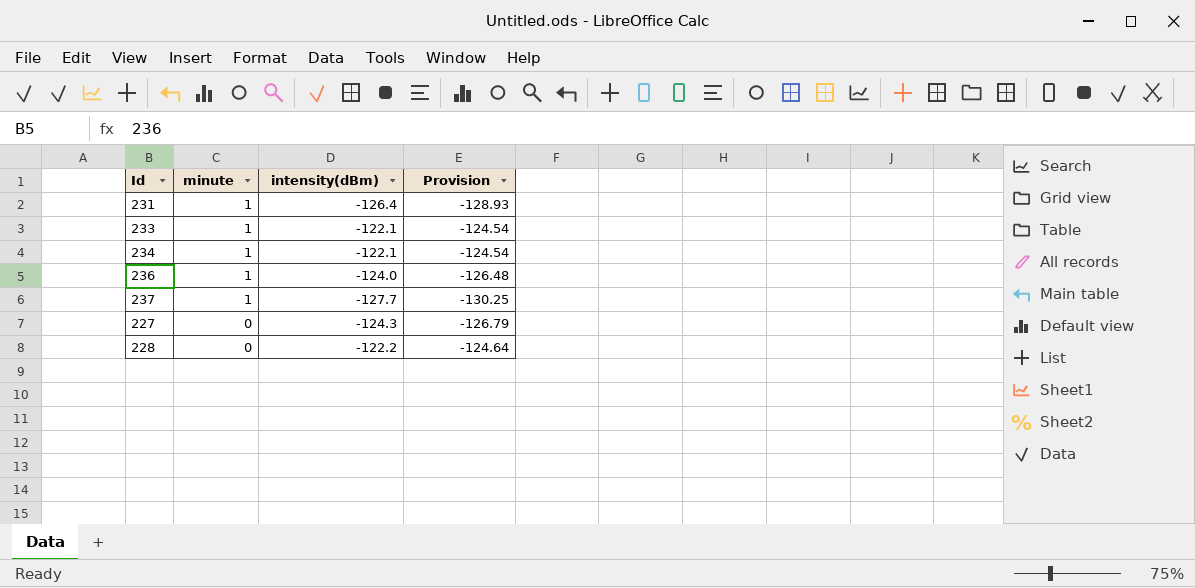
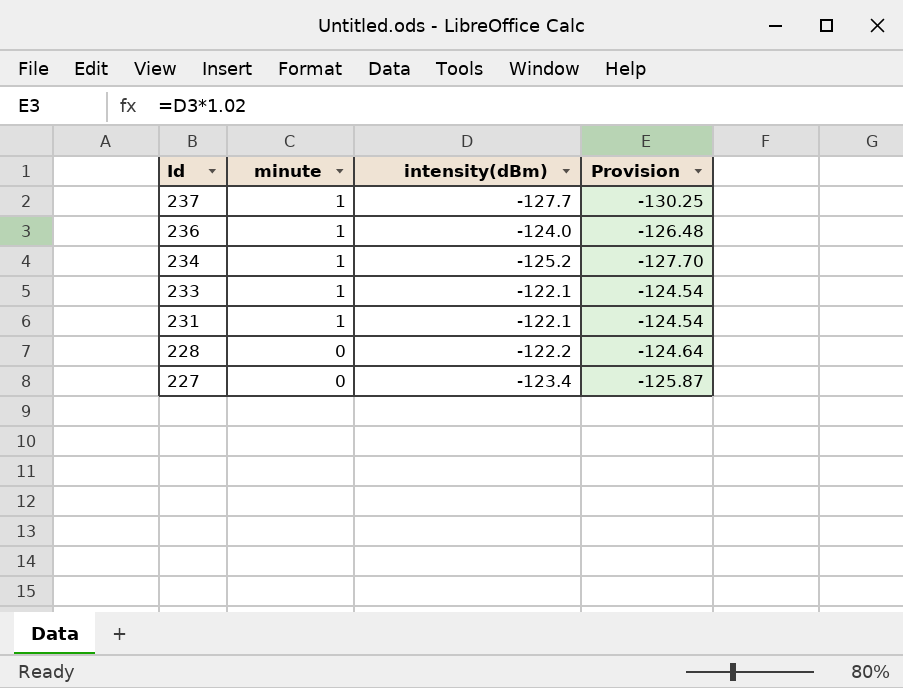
row order: minute descending -> Id descending
234 | intensity(dBm): -122.1 -> -125.2
234 | Provision: -124.54 -> -127.70
231 | intensity(dBm): -126.4 -> -122.1
231 | Provision: -128.93 -> -124.54
227 | intensity(dBm): -124.3 -> -123.4
227 | Provision: -126.79 -> -125.87

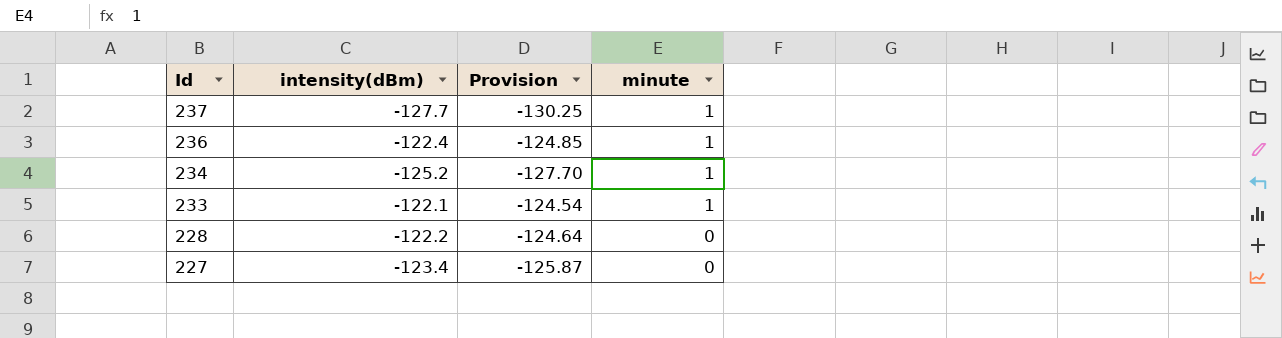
column minute | position: 2 -> 4
row 231: 1 | -122.1 | -124.54 -> none
236 | intensity(dBm): -124.0 -> -122.4
236 | Provision: -126.48 -> -124.85

